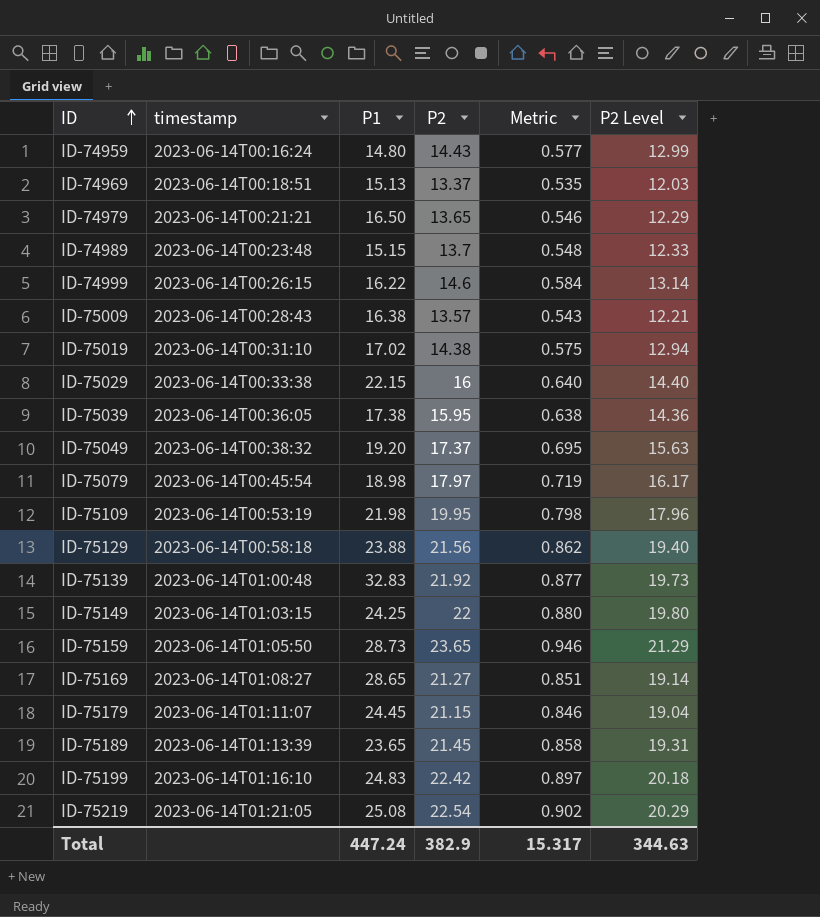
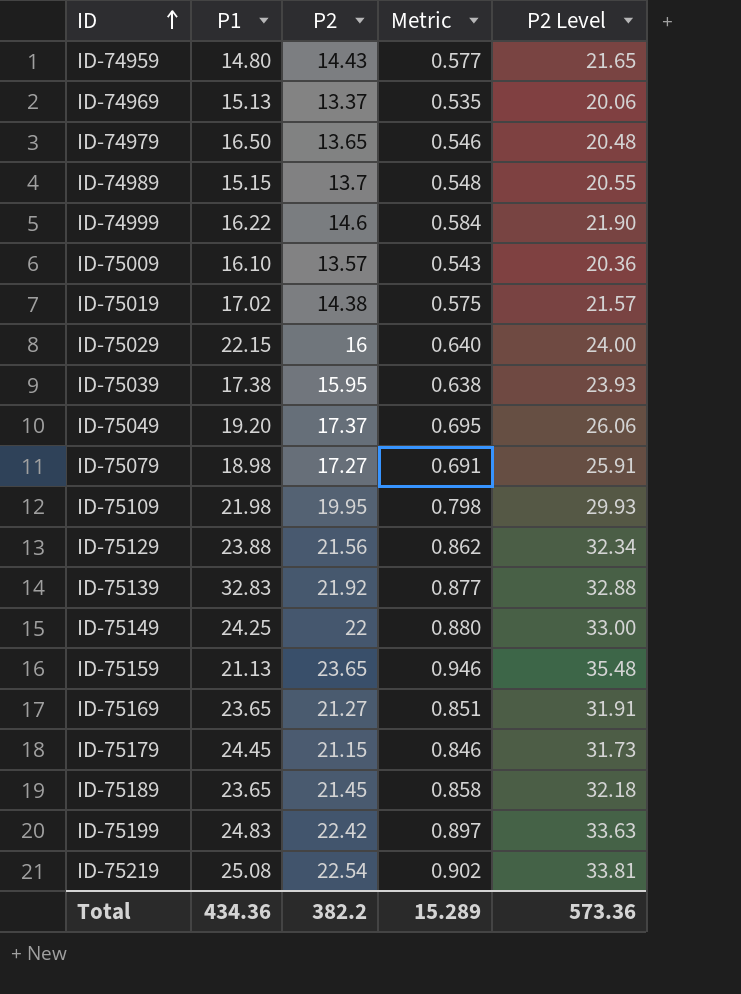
column timestamp | position: 2 -> none
column P2 Level | formula: [P2] * 0.9 -> [P2] * 1.5
ID-75009 | P1: 16.38 -> 16.10
ID-75079 | P2: 17.97 -> 17.27
ID-75079 | Metric: 0.719 -> 0.691
ID-75159 | P1: 28.73 -> 21.13
ID-75169 | P1: 28.65 -> 23.65
Total | P1: 447.24 -> 434.36
Total | P2: 382.9 -> 382.2
Total | Metric: 15.317 -> 15.289
Total | P2 Level: 344.63 -> 573.36

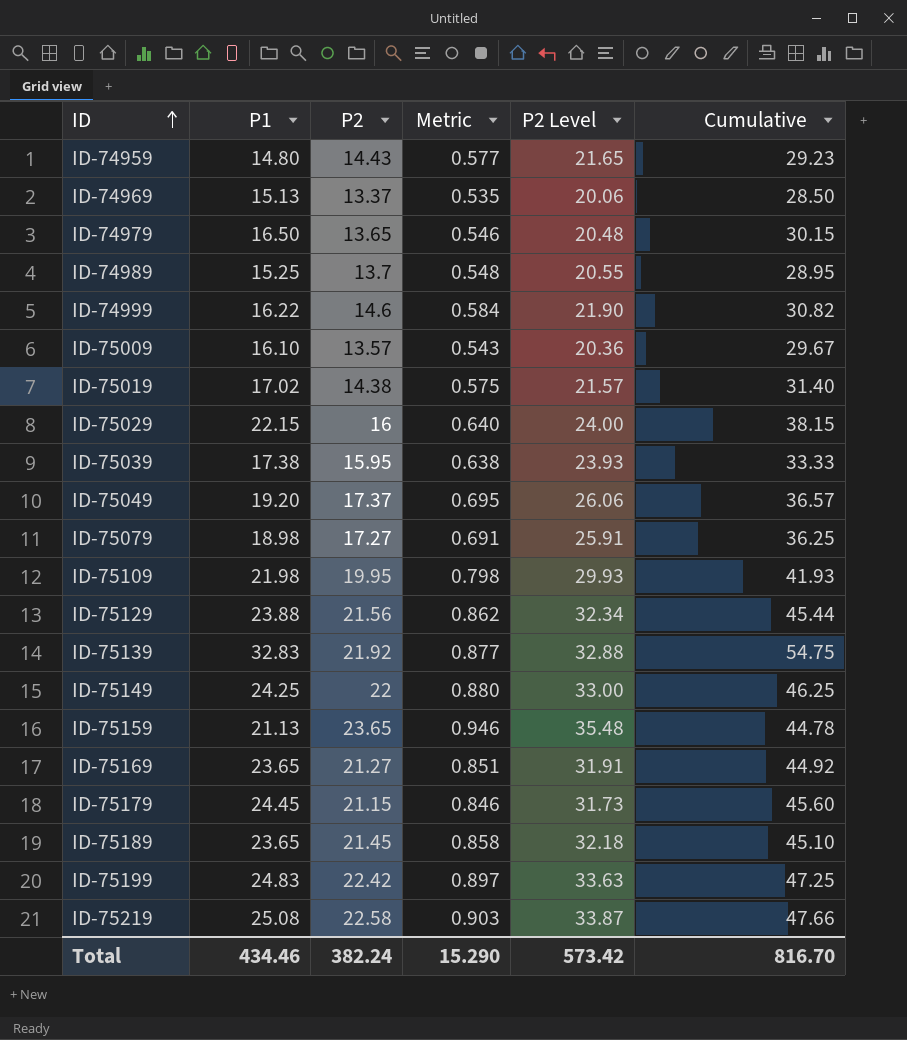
column Cumulative | formula: none -> [P1] + [P2]
ID-74989 | P1: 15.15 -> 15.25
ID-75219 | P2: 22.54 -> 22.58
ID-75219 | Metric: 0.902 -> 0.903
ID-75219 | P2 Level: 33.81 -> 33.87
Total | P1: 434.36 -> 434.46
Total | P2: 382.2 -> 382.24
Total | Metric: 15.289 -> 15.290
Total | P2 Level: 573.36 -> 573.42

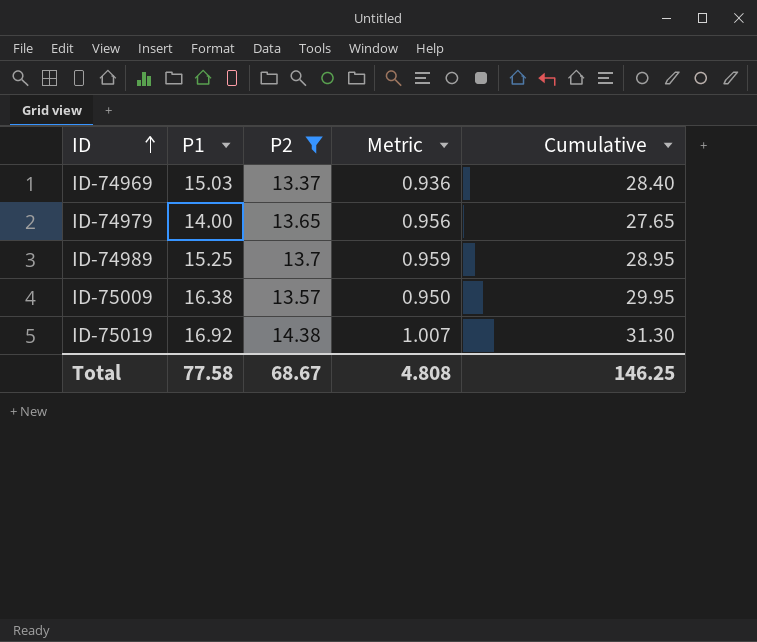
filter: none -> P2 <= 14.38
column P2 Level | formula: [P2] * 1.5 -> none
column Metric | formula: [P2] * 0.04 -> [P2] * 0.07
ID-74969 | P1: 15.13 -> 15.03
ID-74969 | Cumulative: 28.50 -> 28.40
ID-74979 | P1: 16.50 -> 14.00
ID-74979 | Cumulative: 30.15 -> 27.65
ID-75009 | P1: 16.10 -> 16.38
ID-75009 | Cumulative: 29.67 -> 29.95
ID-75019 | P1: 17.02 -> 16.92
ID-75019 | Cumulative: 31.40 -> 31.30
Total | P1: 434.46 -> 77.58
Total | P2: 382.24 -> 68.67
Total | Metric: 15.290 -> 4.808
Total | Cumulative: 816.70 -> 146.25

